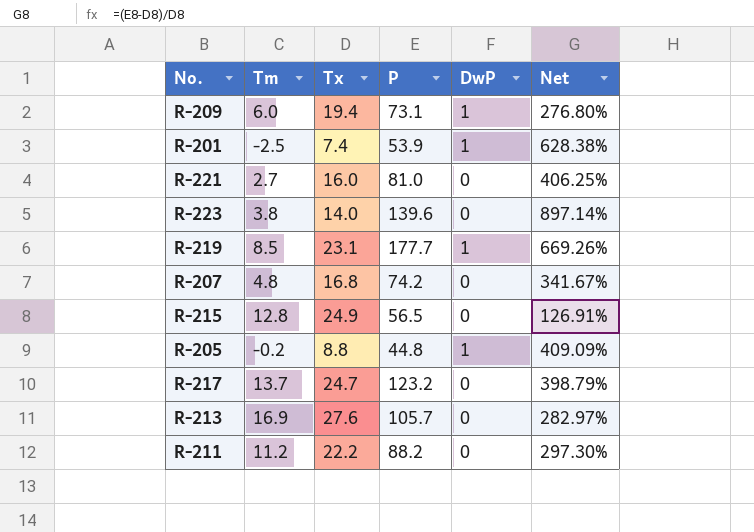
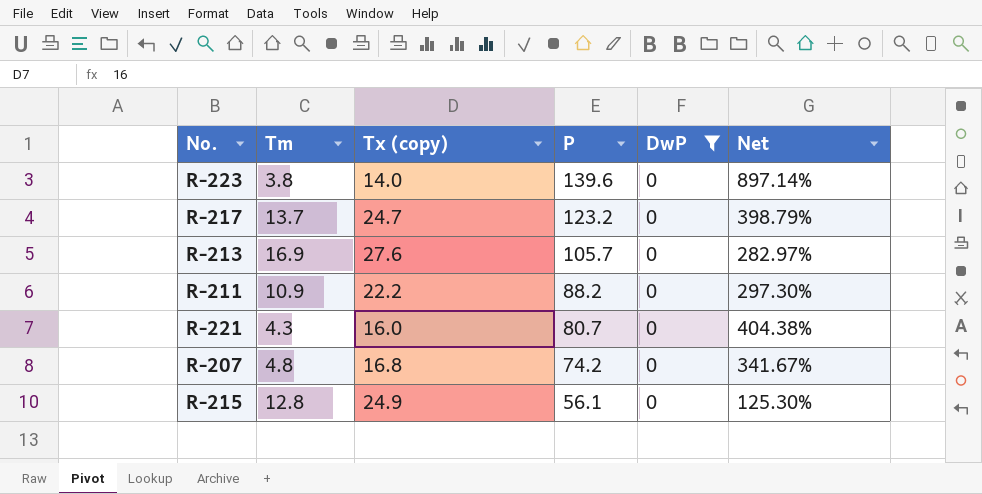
filter: none -> DwP = 0
row order: none -> P descending
column name: Tx -> Tx (copy)
R-211 | Tm: 11.2 -> 10.9
R-221 | Tm: 2.7 -> 4.3
R-221 | P: 81.0 -> 80.7
R-221 | Net: 406.25% -> 404.38%
R-215 | P: 56.5 -> 56.1
R-215 | Net: 126.91% -> 125.30%

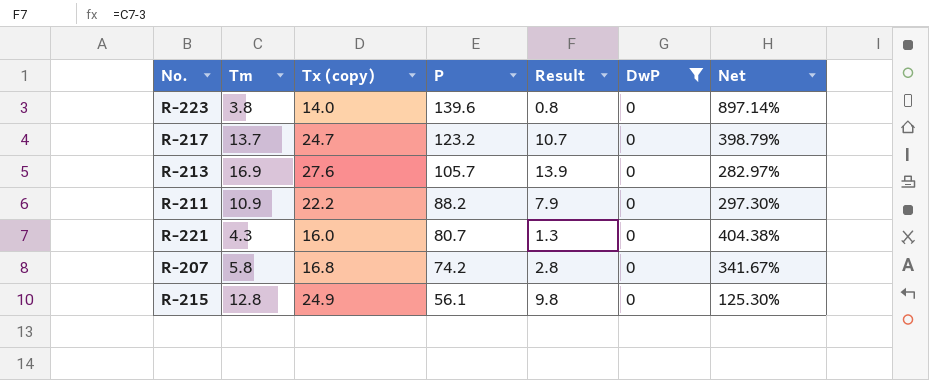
column Result | formula: none -> [Tm] - 3
R-207 | Tm: 4.8 -> 5.8

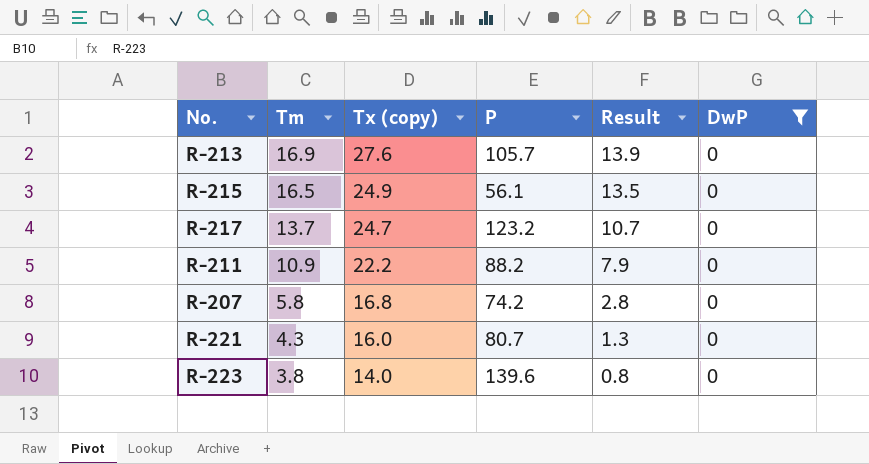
row order: P descending -> Tm descending
column Net | formula: ([P] - [Tx (copy)]) / [Tx (copy)] -> none
R-215 | Tm: 12.8 -> 16.5
R-215 | Result: 9.8 -> 13.5

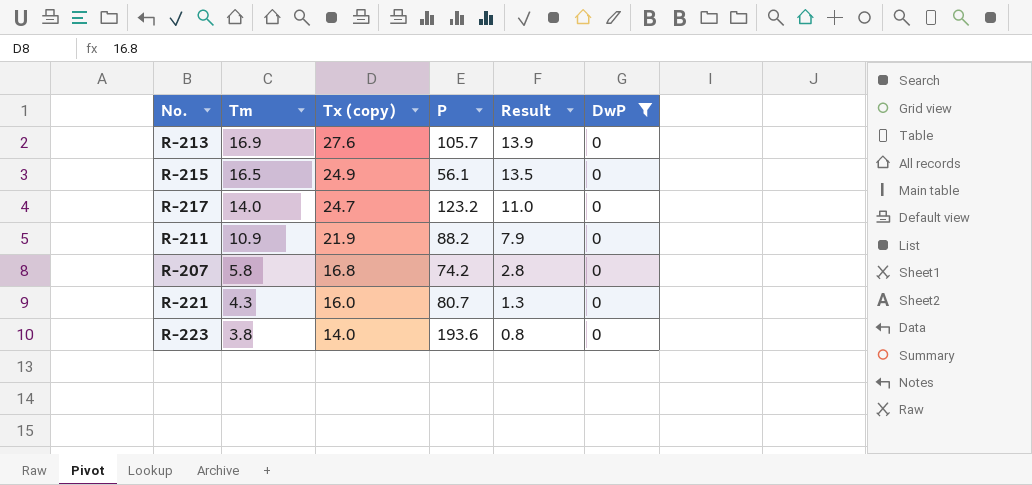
R-217 | Tm: 13.7 -> 14.0
R-217 | Result: 10.7 -> 11.0
R-211 | Tx (copy): 22.2 -> 21.9
R-223 | P: 139.6 -> 193.6

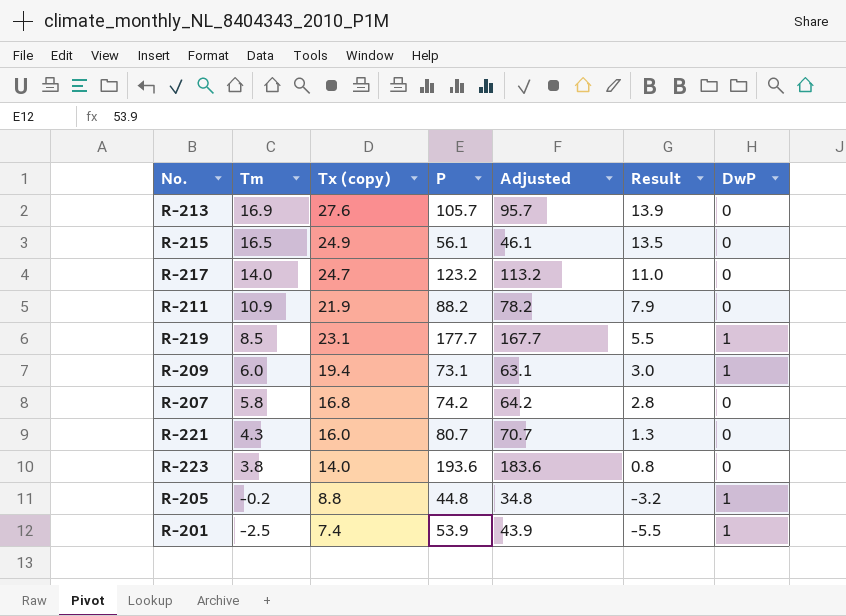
filter: DwP = 0 -> none
column Adjusted | formula: none -> [P] - 10

